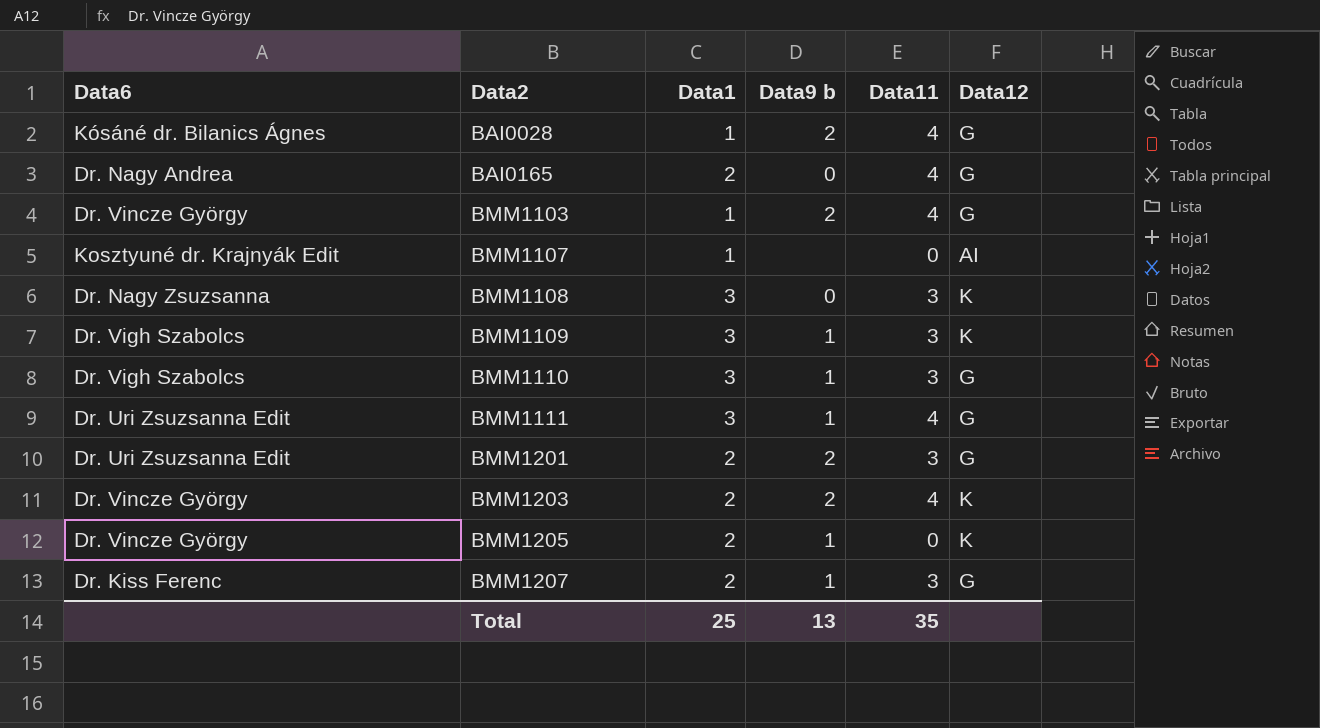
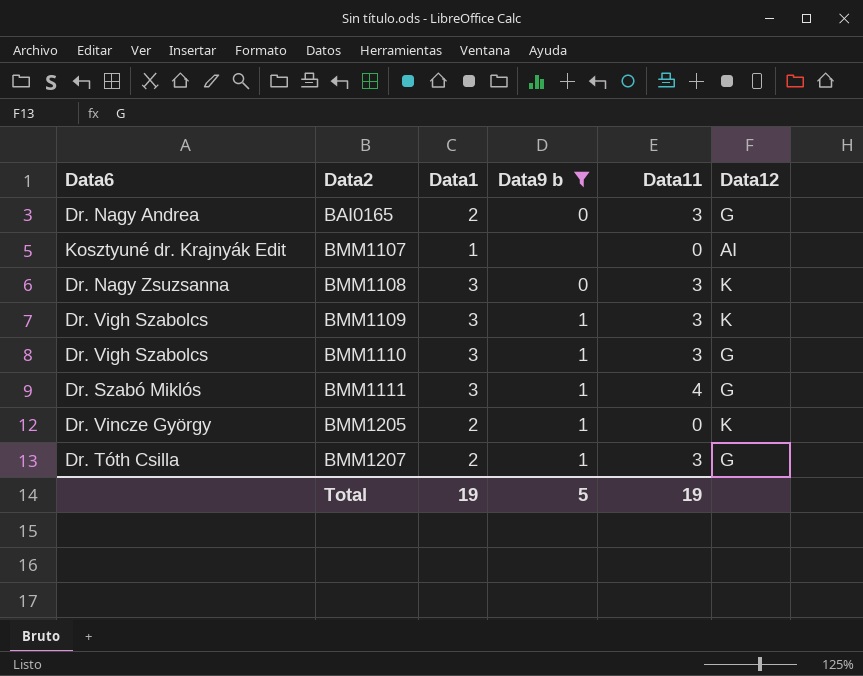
filter: none -> Data9 b != 2
BAI0165 | Data11: 4 -> 3
BMM1111 | Data6: Dr. Uri Zsuzsanna Edit -> Dr. Szabó Miklós
BMM1207 | Data6: Dr. Kiss Ferenc -> Dr. Tóth Csilla
Total | Data1: 25 -> 19
Total | Data9 b: 13 -> 5
Total | Data11: 35 -> 19

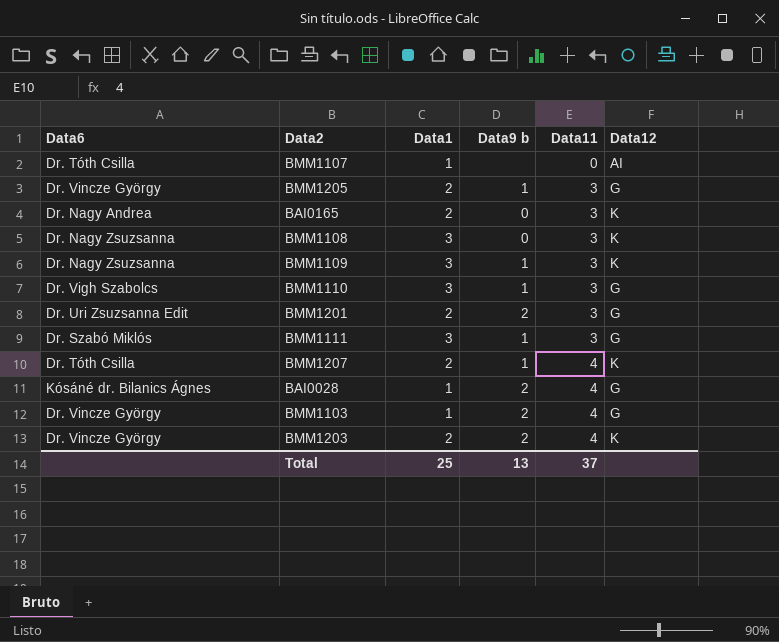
filter: Data9 b != 2 -> none
row order: Data2 ascending -> Data11 ascending
BMM1107 | Data6: Kosztyuné dr. Krajnyák Edit -> Dr. Tóth Csilla
BMM1205 | Data11: 0 -> 3
BMM1205 | Data12: K -> G
BAI0165 | Data12: G -> K
BMM1109 | Data6: Dr. Vigh Szabolcs -> Dr. Nagy Zsuzsanna
BMM1111 | Data11: 4 -> 3
BMM1207 | Data11: 3 -> 4
BMM1207 | Data12: G -> K
Total | Data1: 19 -> 25
Total | Data9 b: 5 -> 13
Total | Data11: 19 -> 37

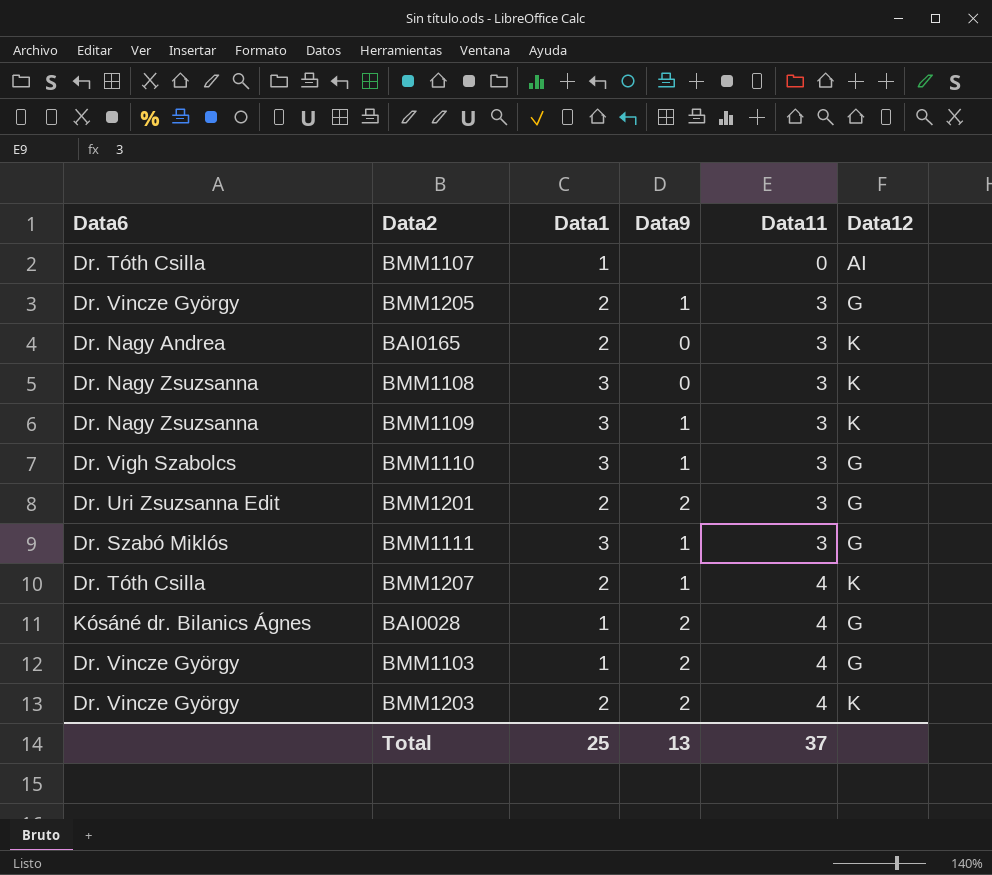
column name: Data9 b -> Data9

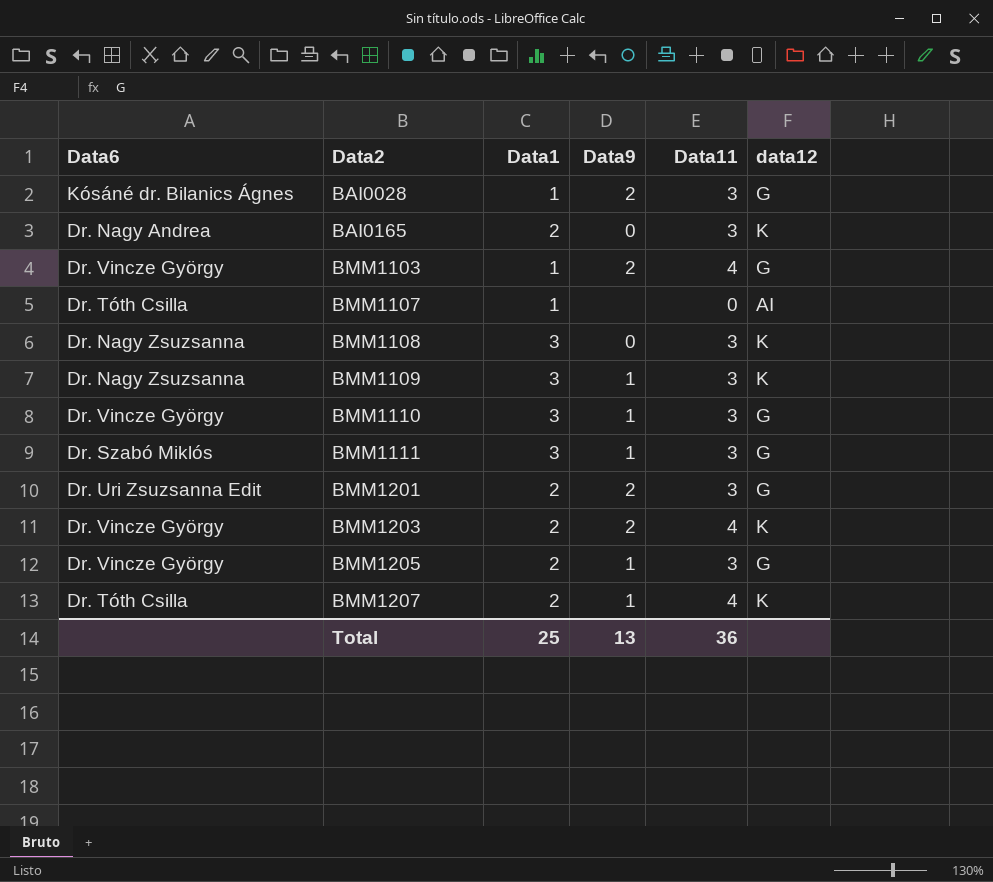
row order: Data11 ascending -> Data2 ascending
column name: Data12 -> data12
BAI0028 | Data11: 4 -> 3
BMM1110 | Data6: Dr. Vigh Szabolcs -> Dr. Vincze György
Total | Data11: 37 -> 36

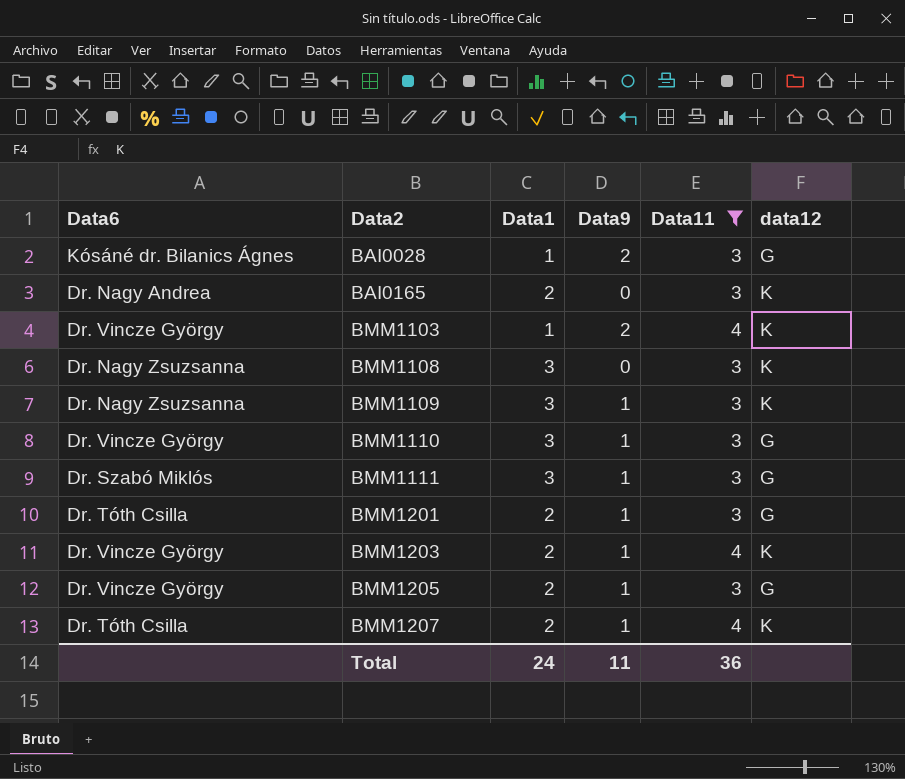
filter: none -> Data11 != 0
BMM1103 | data12: G -> K
BMM1201 | Data6: Dr. Uri Zsuzsanna Edit -> Dr. Tóth Csilla
BMM1201 | Data9: 2 -> 1
BMM1203 | Data9: 2 -> 1
Total | Data1: 25 -> 24
Total | Data9: 13 -> 11

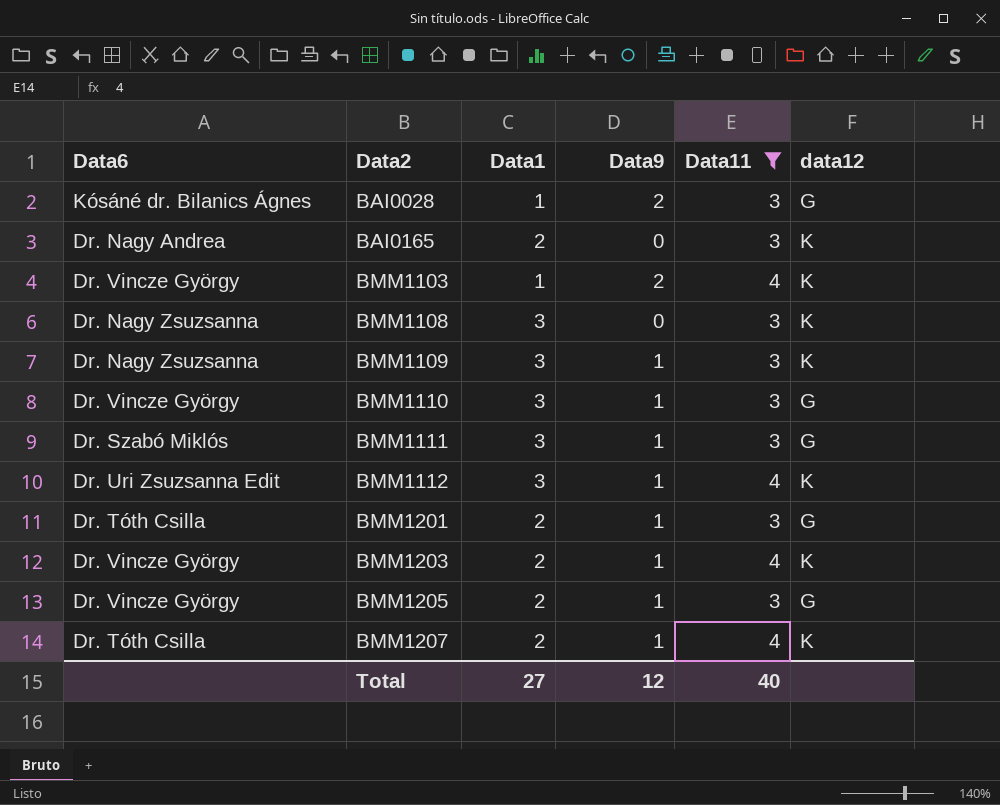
row BMM1112: none -> Dr. Uri Zsuzsanna Edit | 3 | 1 | 4 | K
Total | Data1: 24 -> 27
Total | Data9: 11 -> 12
Total | Data11: 36 -> 40

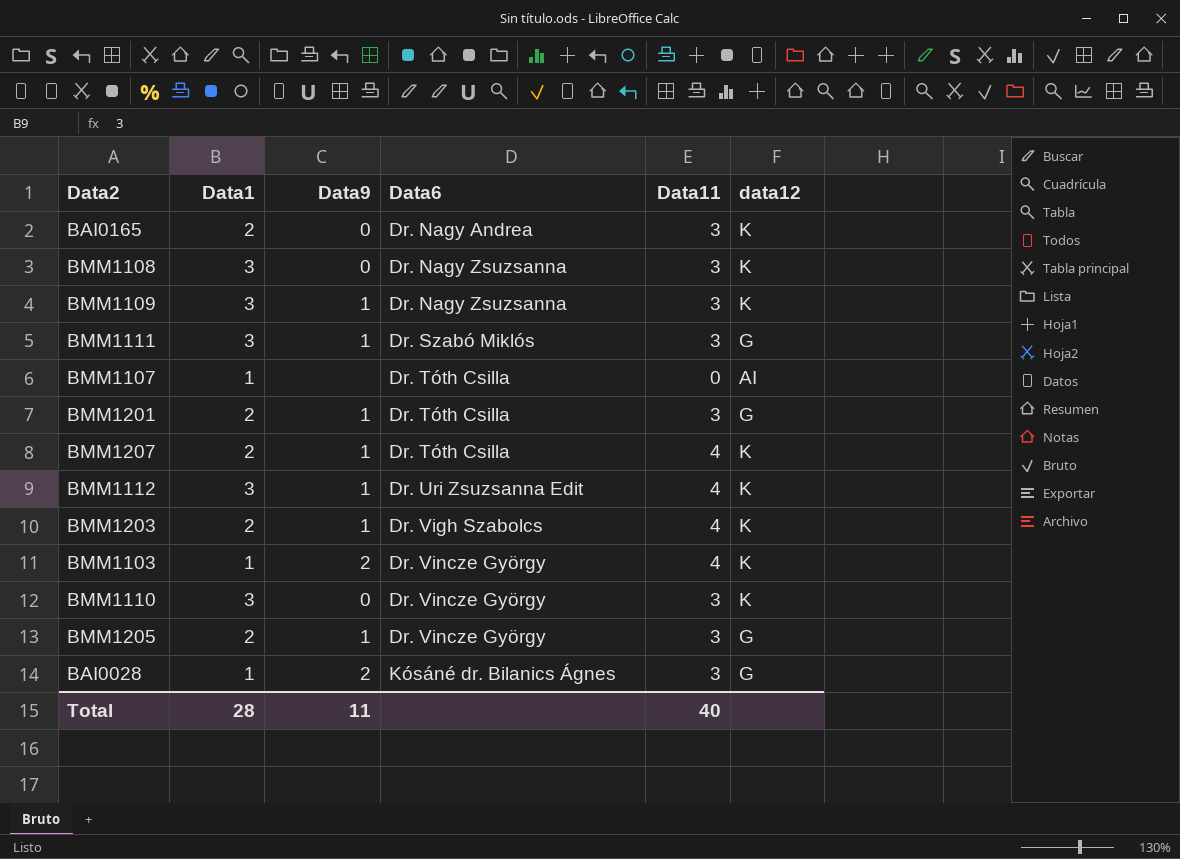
filter: Data11 != 0 -> none
row order: Data2 ascending -> Data6 ascending
column Data6 | position: 1 -> 4
BMM1203 | Data6: Dr. Vincze György -> Dr. Vigh Szabolcs
BMM1110 | Data9: 1 -> 0
BMM1110 | data12: G -> K
Total | Data1: 27 -> 28
Total | Data9: 12 -> 11

